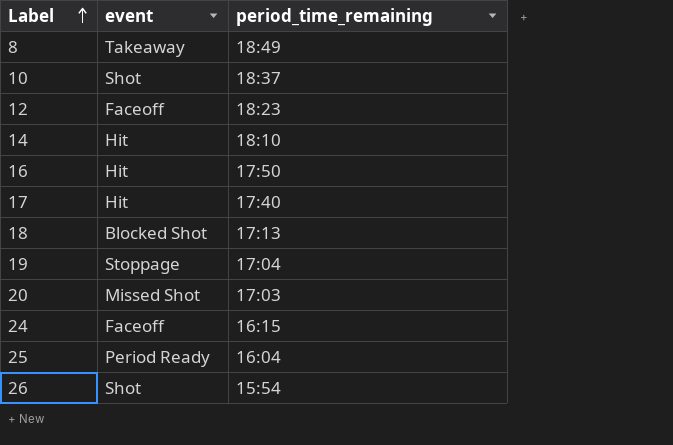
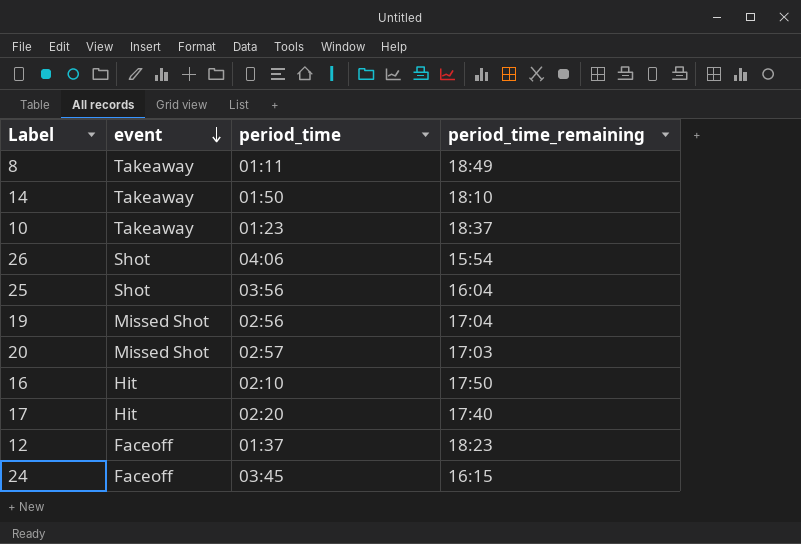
row order: Label ascending -> event descending
column period_time | position: none -> 3
row 18: Blocked Shot | 17:13 -> none
14 | event: Hit -> Takeaway
10 | event: Shot -> Takeaway
25 | event: Period Ready -> Shot
19 | event: Stoppage -> Missed Shot

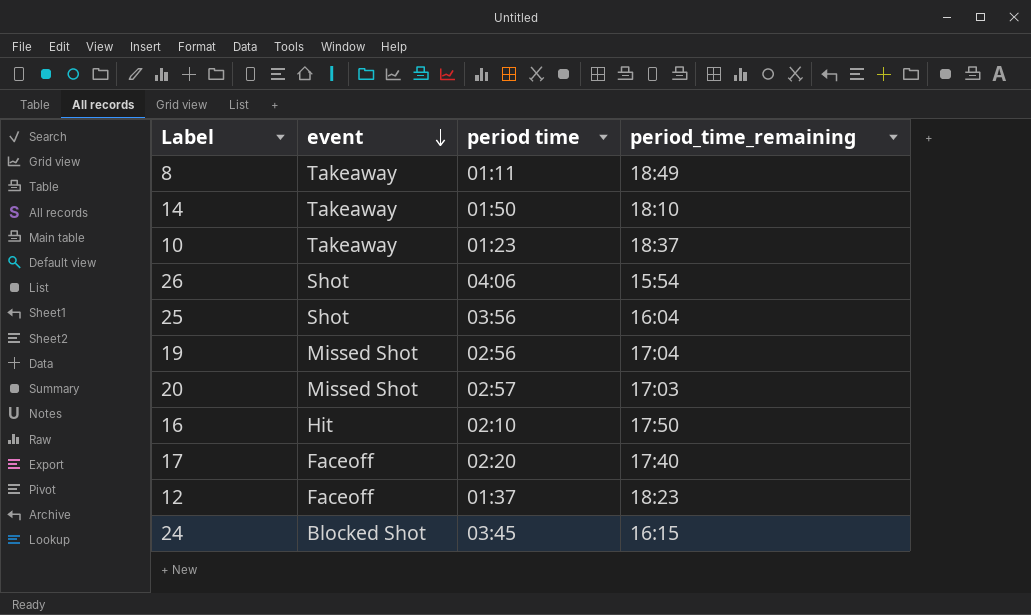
column name: period_time -> period time
17 | event: Hit -> Faceoff
24 | event: Faceoff -> Blocked Shot

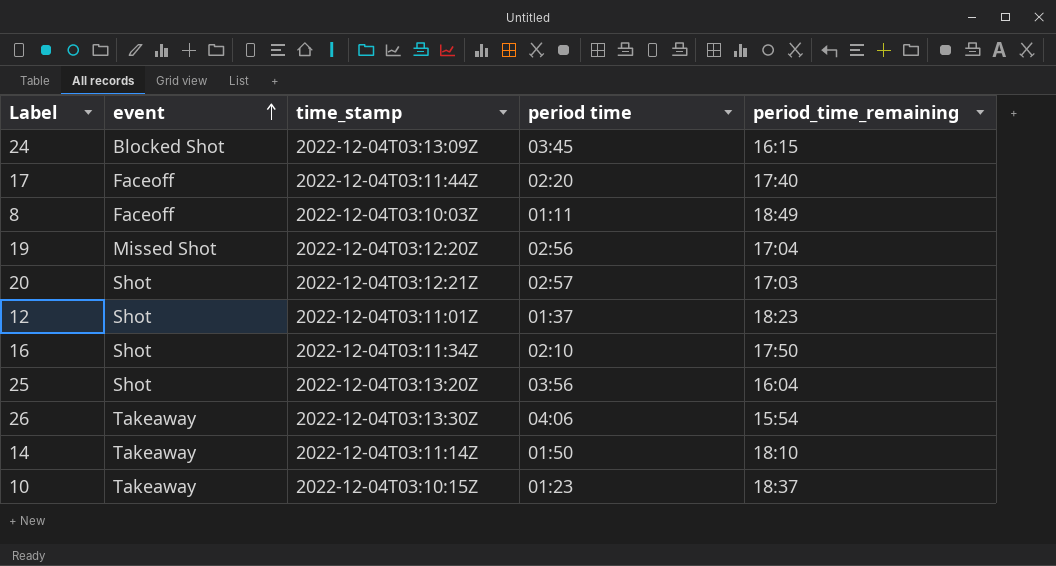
row order: event descending -> event ascending
column time_stamp | position: none -> 3
8 | event: Takeaway -> Faceoff
20 | event: Missed Shot -> Shot
12 | event: Faceoff -> Shot
16 | event: Hit -> Shot
26 | event: Shot -> Takeaway

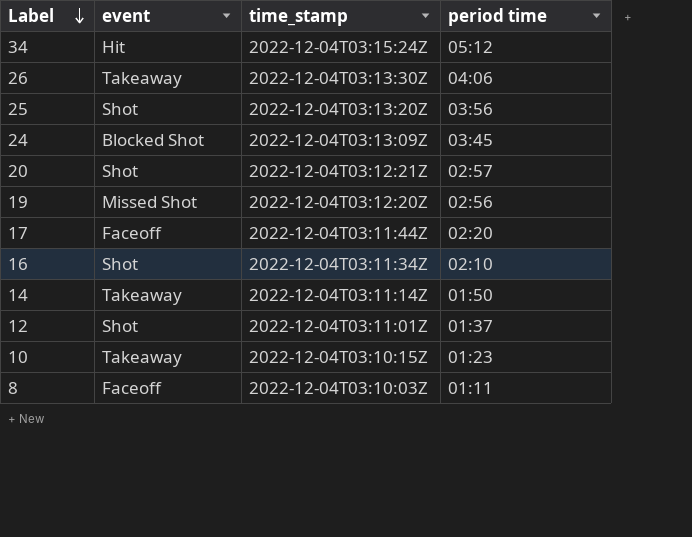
row order: event ascending -> Label descending
column period_time_remaining | position: 5 -> none
row 34: none -> Hit | 2022-12-04T03:15:24Z | 05:12

